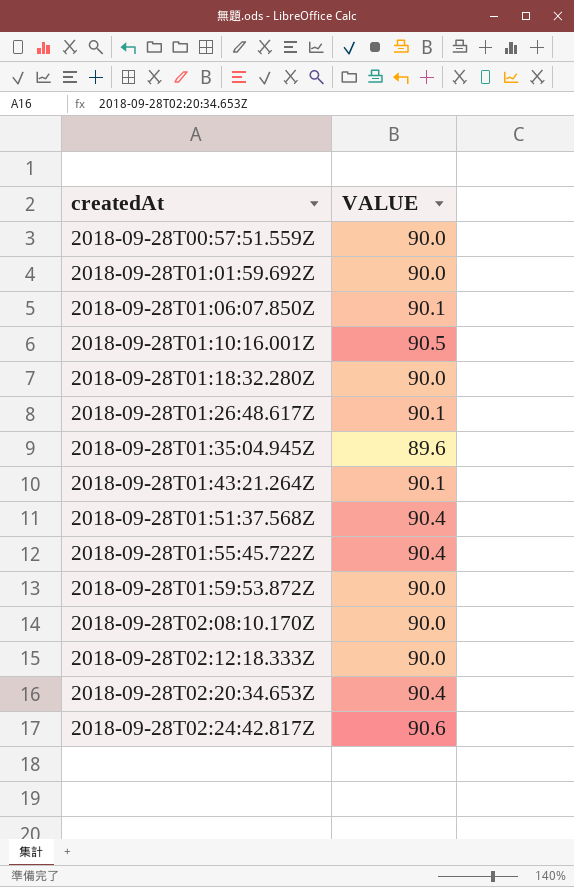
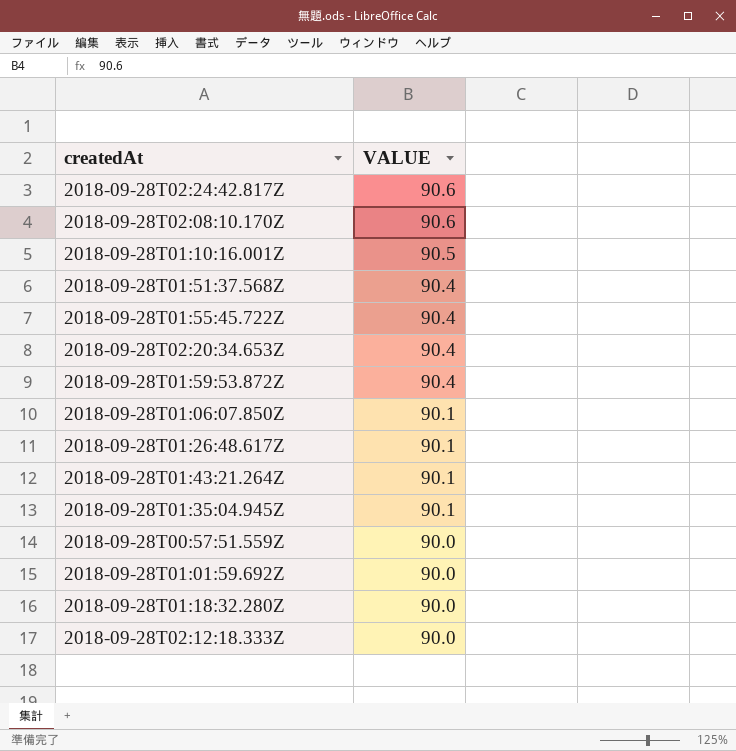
row order: createdAt ascending -> VALUE descending
2018-09-28T02:08:10.170Z | VALUE: 90.0 -> 90.6
2018-09-28T01:59:53.872Z | VALUE: 90.0 -> 90.4
2018-09-28T01:35:04.945Z | VALUE: 89.6 -> 90.1

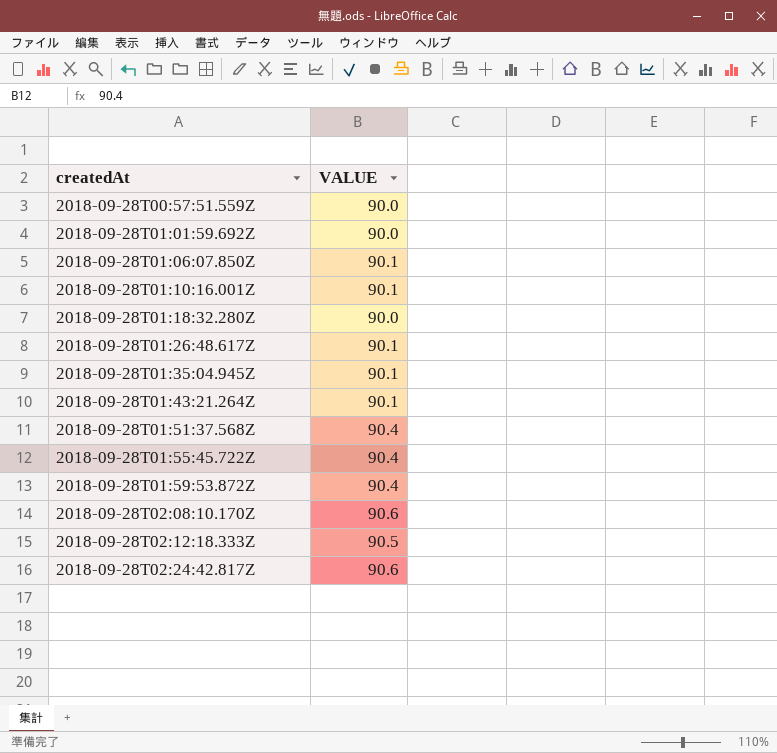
row order: VALUE descending -> createdAt ascending
row 2018-09-28T02:20:34.653Z: 90.4 -> none
2018-09-28T01:10:16.001Z | VALUE: 90.5 -> 90.1
2018-09-28T02:12:18.333Z | VALUE: 90.0 -> 90.5

